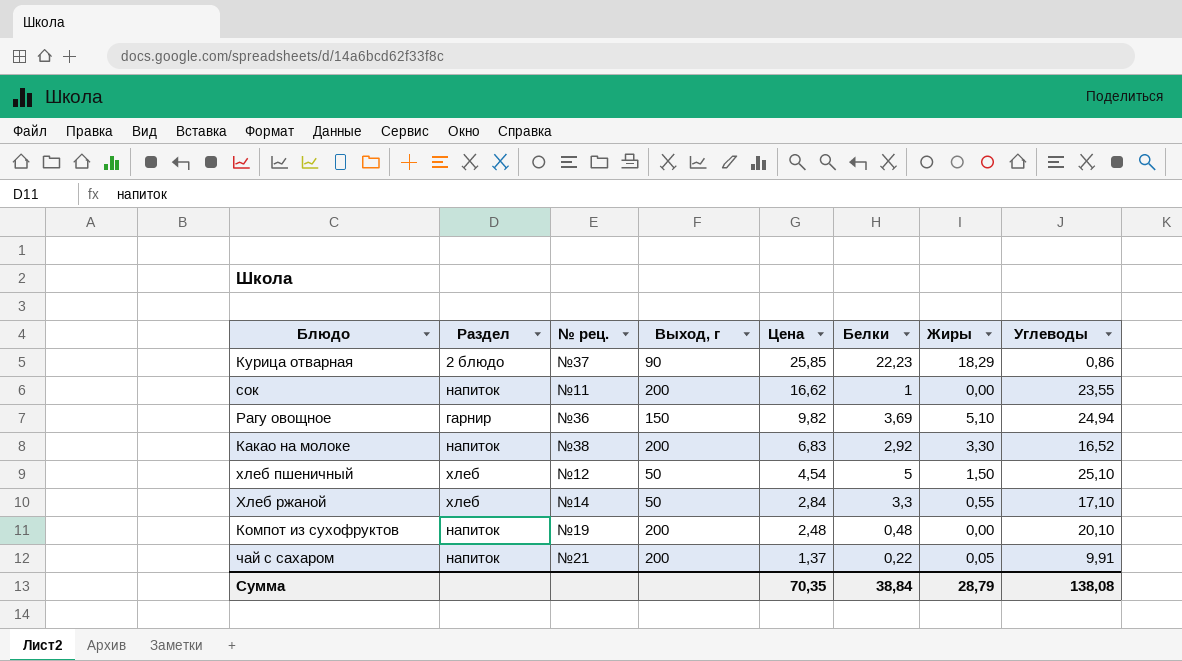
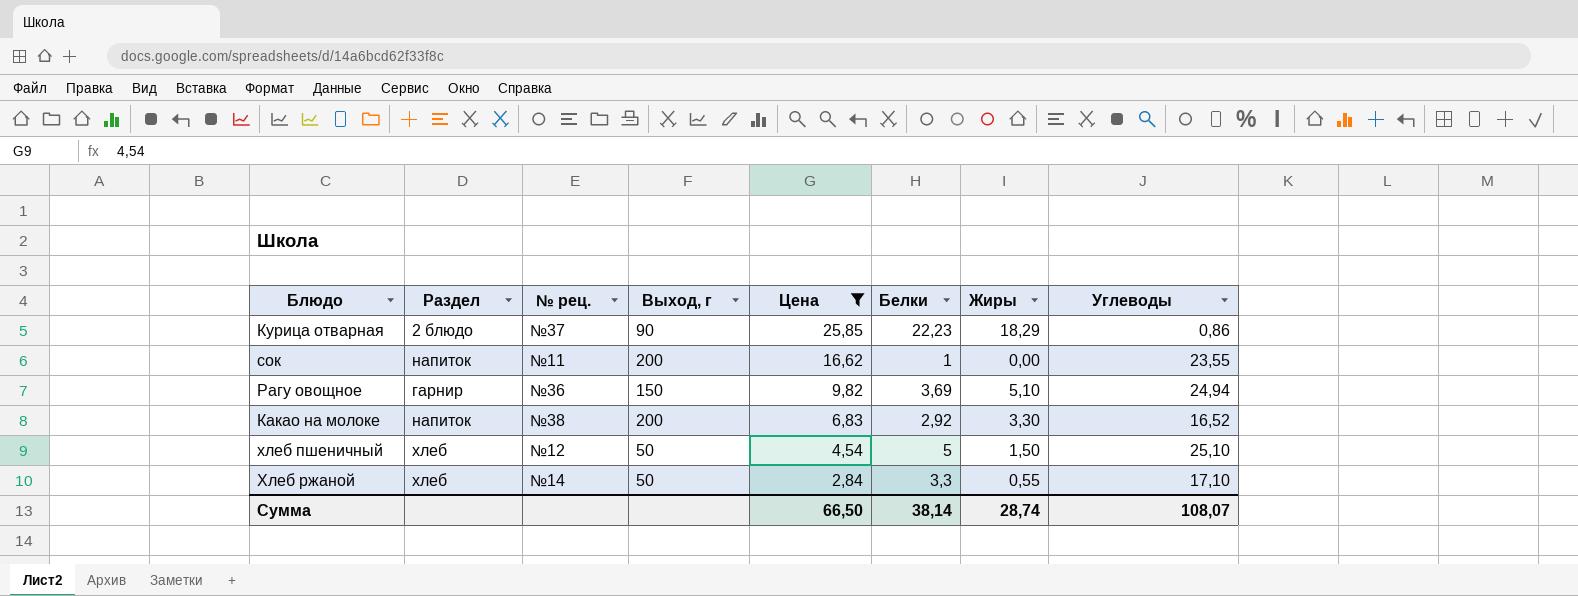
filter: none -> Цена >= 2,84
Сумма | Цена: 70,35 -> 66,50
Сумма | Белки: 38,84 -> 38,14
Сумма | Жиры: 28,79 -> 28,74
Сумма | Углеводы: 138,08 -> 108,07

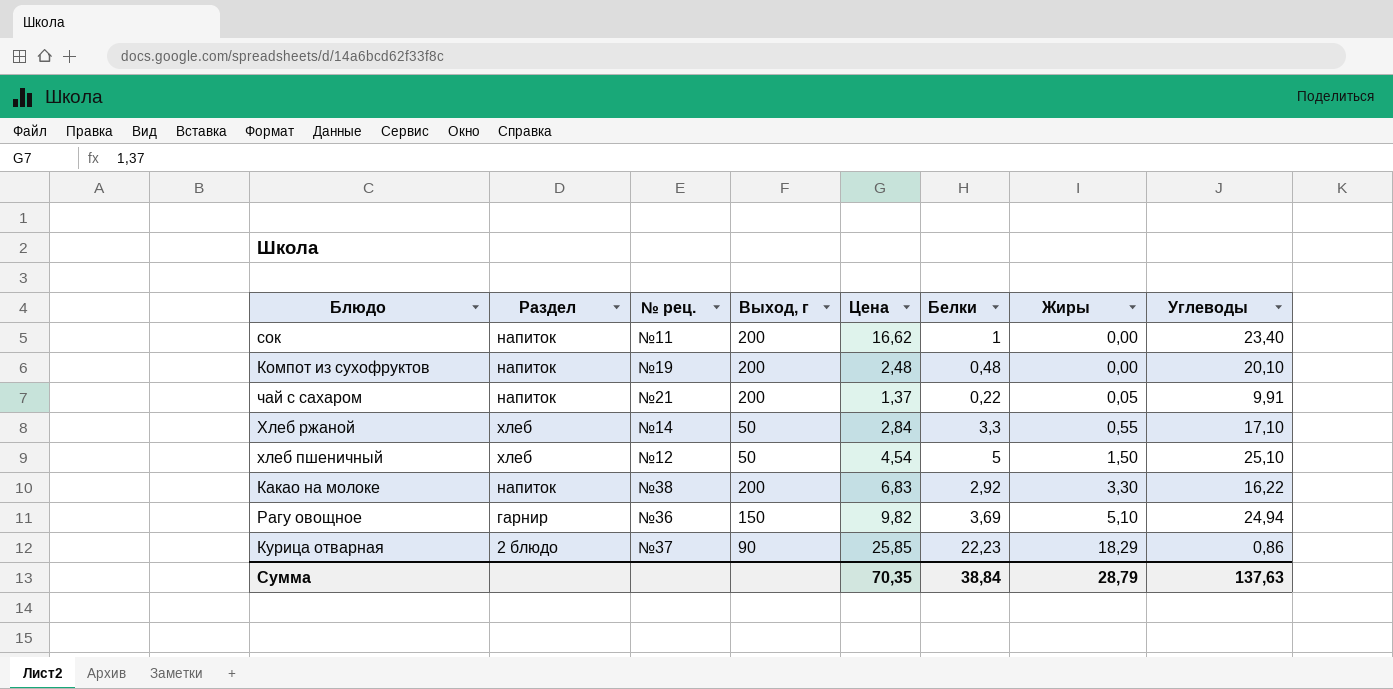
filter: Цена >= 2,84 -> none
row order: Цена descending -> Жиры ascending
сок | Углеводы: 23,55 -> 23,40
Какао на молоке | Углеводы: 16,52 -> 16,22
Сумма | Цена: 66,50 -> 70,35
Сумма | Белки: 38,14 -> 38,84
Сумма | Жиры: 28,74 -> 28,79
Сумма | Углеводы: 108,07 -> 137,63

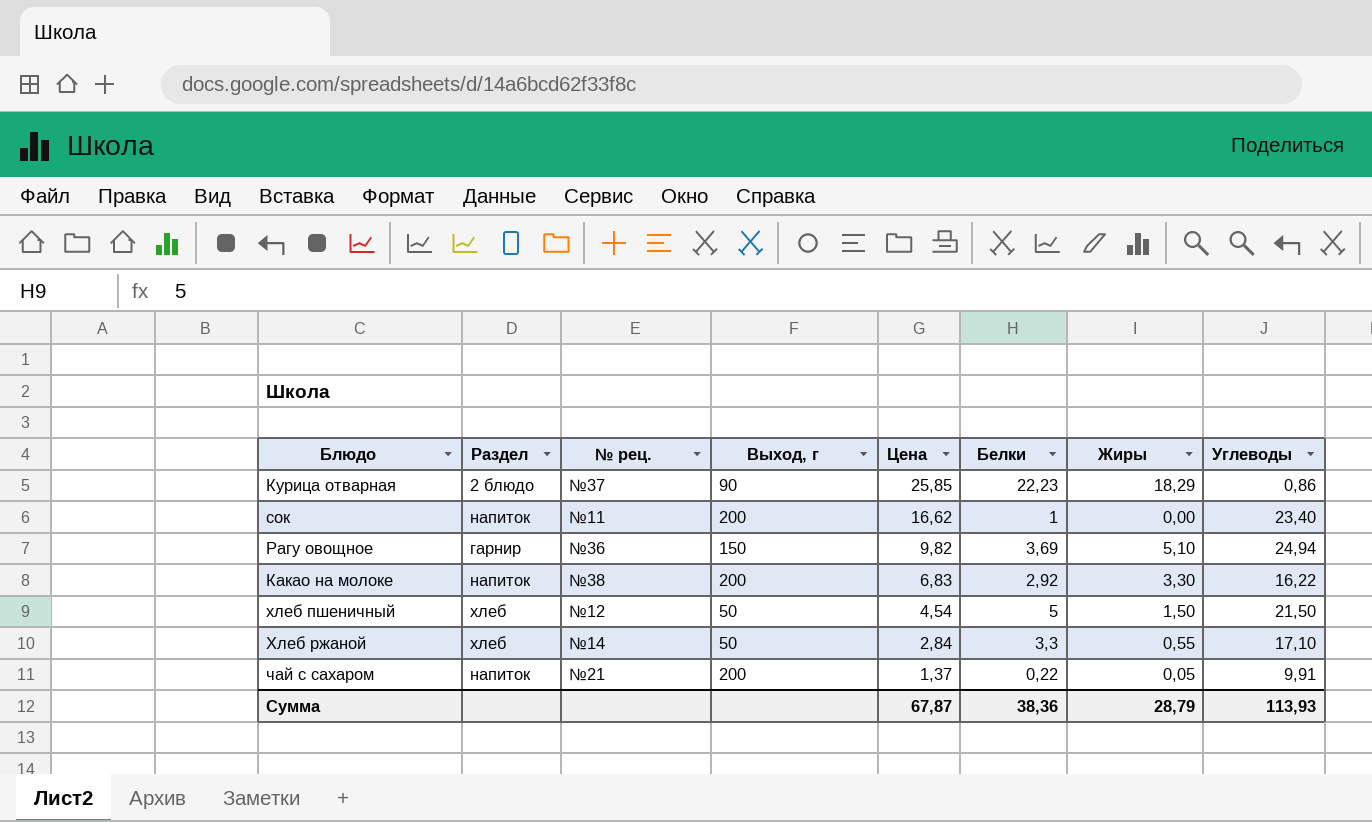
row order: Жиры ascending -> Цена descending
row Компот из сухофруктов: напиток | №19 | 200 | 2,48 | 0,48 | 0,00 | 20,10 -> none
хлеб пшеничный | Углеводы: 25,10 -> 21,50
Сумма | Цена: 70,35 -> 67,87
Сумма | Белки: 38,84 -> 38,36
Сумма | Углеводы: 137,63 -> 113,93

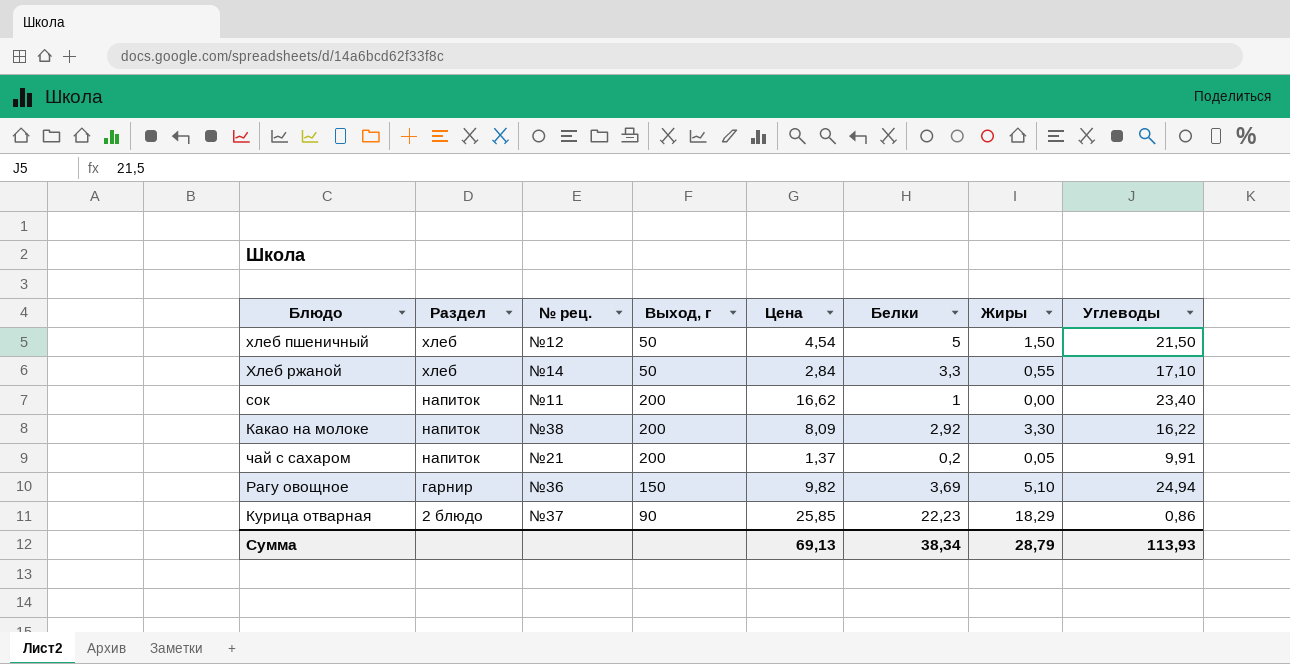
row order: Цена descending -> Раздел descending
Какао на молоке | Цена: 6,83 -> 8,09
чай с сахаром | Белки: 0,22 -> 0,2
Сумма | Цена: 67,87 -> 69,13
Сумма | Белки: 38,36 -> 38,34

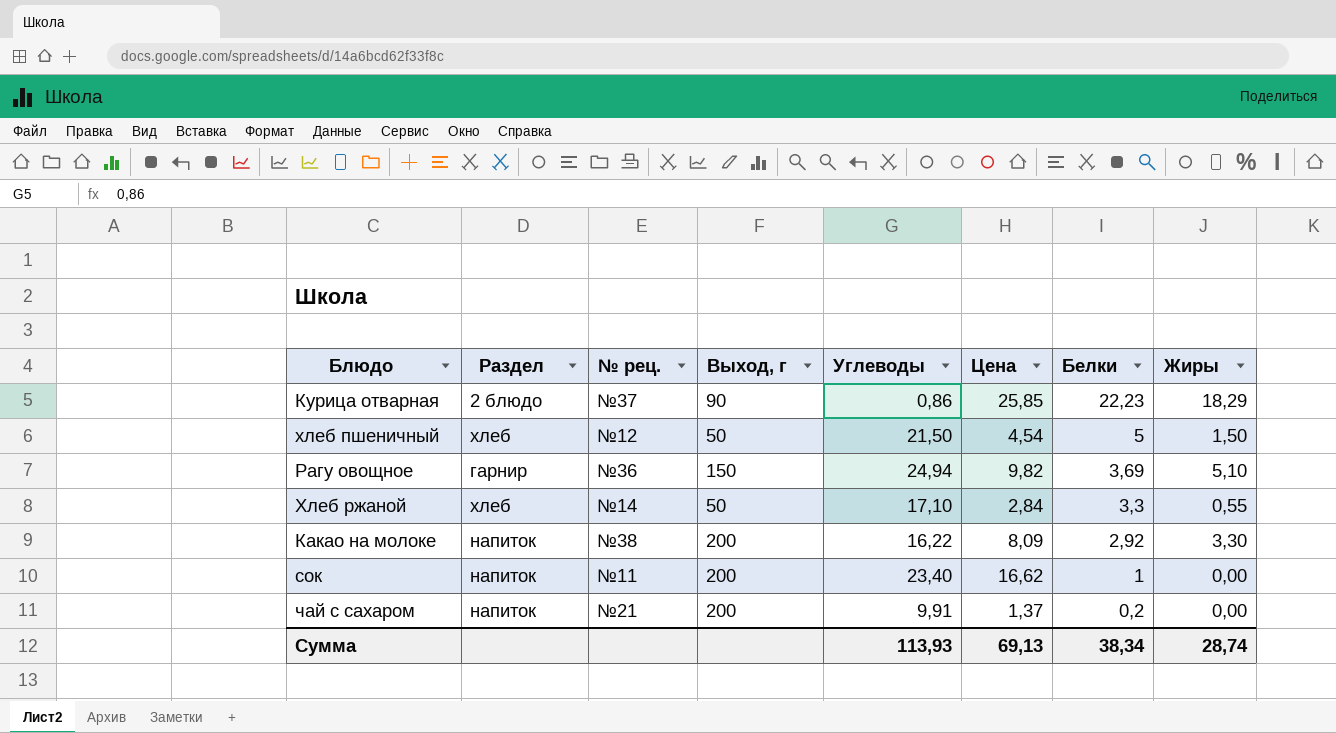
row order: Раздел descending -> Белки descending
column Углеводы | position: 8 -> 5
чай с сахаром | Жиры: 0,05 -> 0,00
Сумма | Жиры: 28,79 -> 28,74

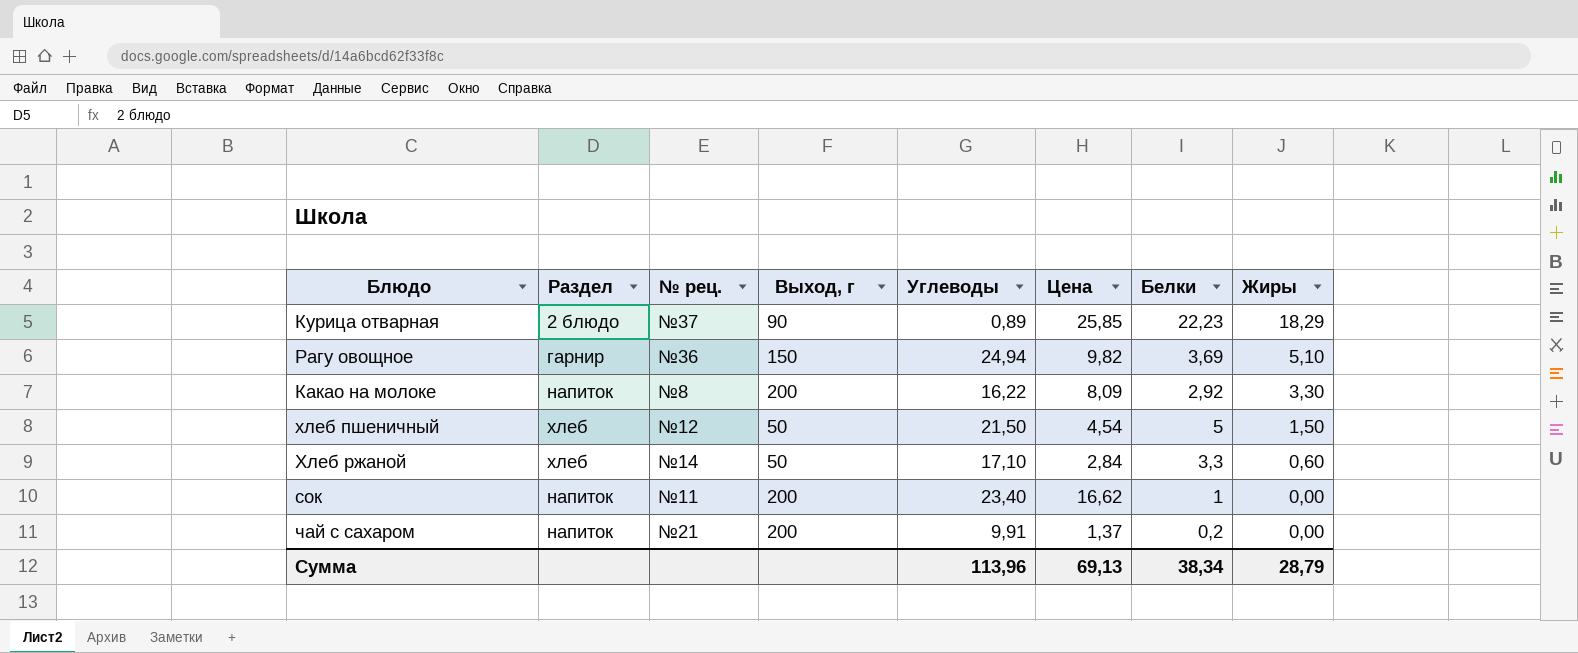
row order: Белки descending -> Жиры descending
Курица отварная | Углеводы: 0,86 -> 0,89
Какао на молоке | № рец.: №38 -> №8
Хлеб ржаной | Жиры: 0,55 -> 0,60
Сумма | Углеводы: 113,93 -> 113,96
Сумма | Жиры: 28,74 -> 28,79

